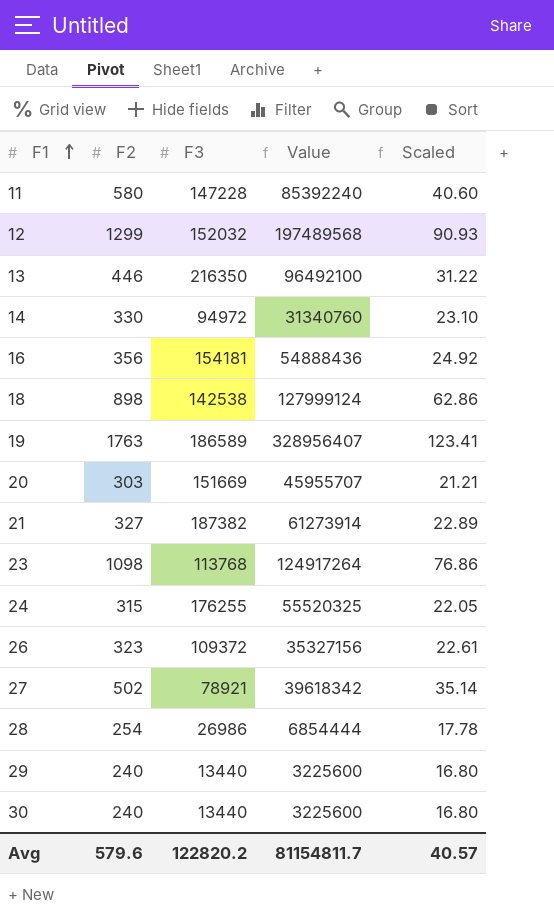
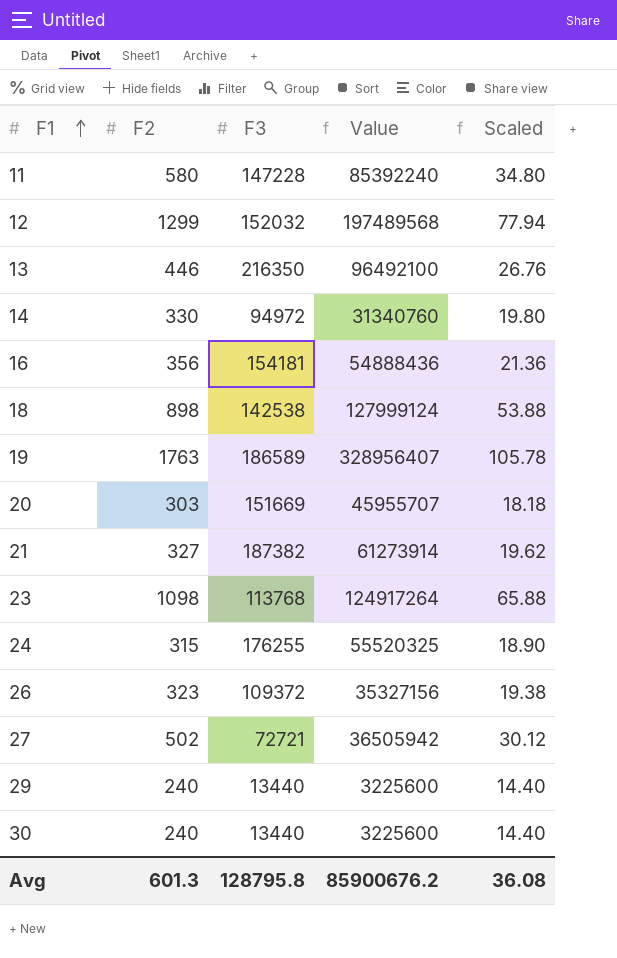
column Scaled | formula: [F2] * 0.07 -> [F2] * 0.06
row 28: 254 | 26986 | 6854444 | 17.78 -> none
27 | F3: 78921 -> 72721
27 | Value: 39618342 -> 36505942
Avg | F2: 579.6 -> 601.3
Avg | F3: 122820.2 -> 128795.8
Avg | Value: 81154811.7 -> 85900676.2
Avg | Scaled: 40.57 -> 36.08

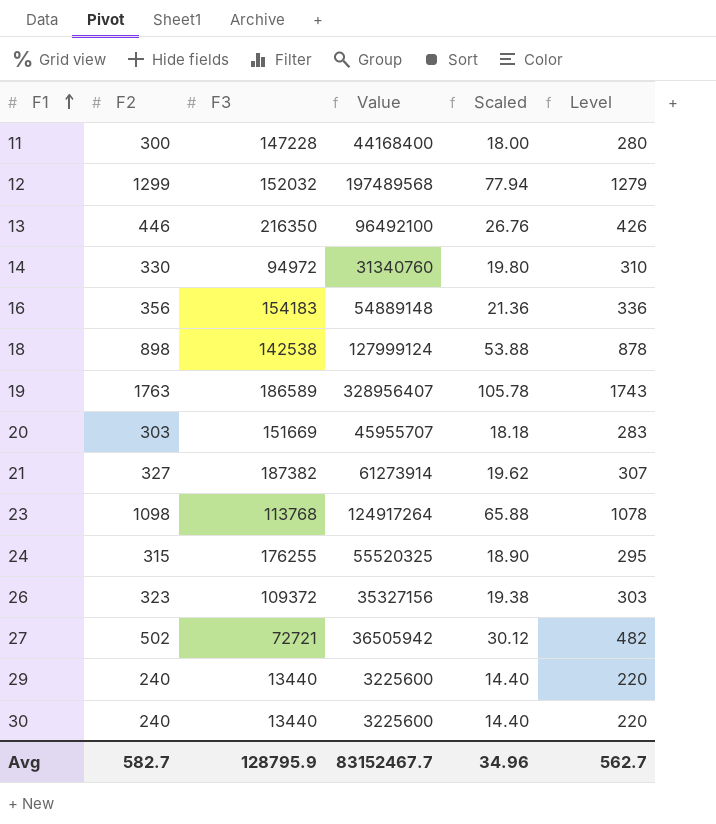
column Level | formula: none -> [F2] - 20
11 | F2: 580 -> 300
11 | Value: 85392240 -> 44168400
11 | Scaled: 34.80 -> 18.00
16 | F3: 154181 -> 154183
16 | Value: 54888436 -> 54889148
Avg | F2: 601.3 -> 582.7
Avg | F3: 128795.8 -> 128795.9
Avg | Value: 85900676.2 -> 83152467.7
Avg | Scaled: 36.08 -> 34.96

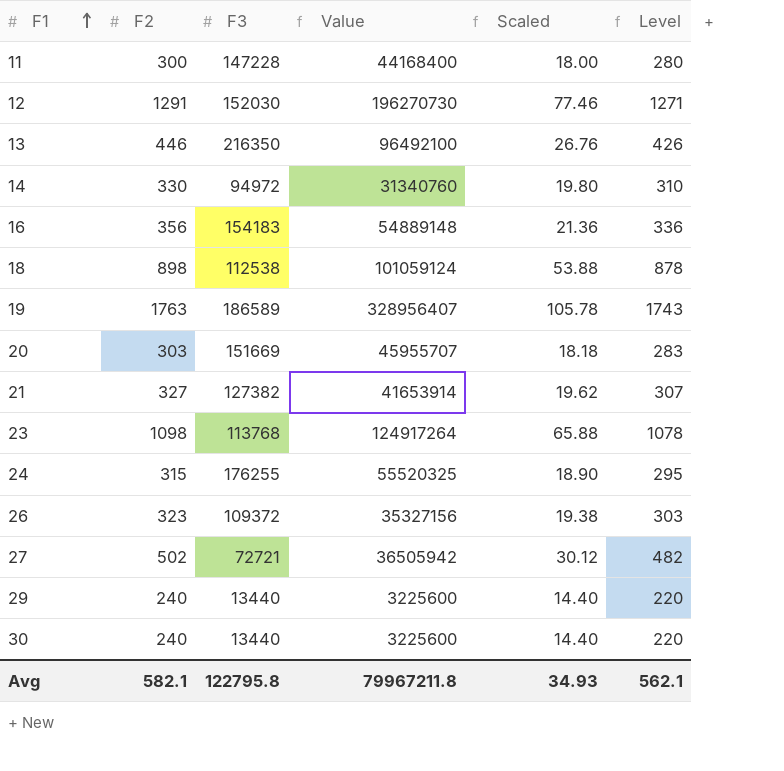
12 | F2: 1299 -> 1291
12 | F3: 152032 -> 152030
12 | Value: 197489568 -> 196270730
12 | Scaled: 77.94 -> 77.46
12 | Level: 1279 -> 1271
18 | F3: 142538 -> 112538
18 | Value: 127999124 -> 101059124
21 | F3: 187382 -> 127382
21 | Value: 61273914 -> 41653914
Avg | F2: 582.7 -> 582.1
Avg | F3: 128795.9 -> 122795.8
Avg | Value: 83152467.7 -> 79967211.8
Avg | Scaled: 34.96 -> 34.93
Avg | Level: 562.7 -> 562.1

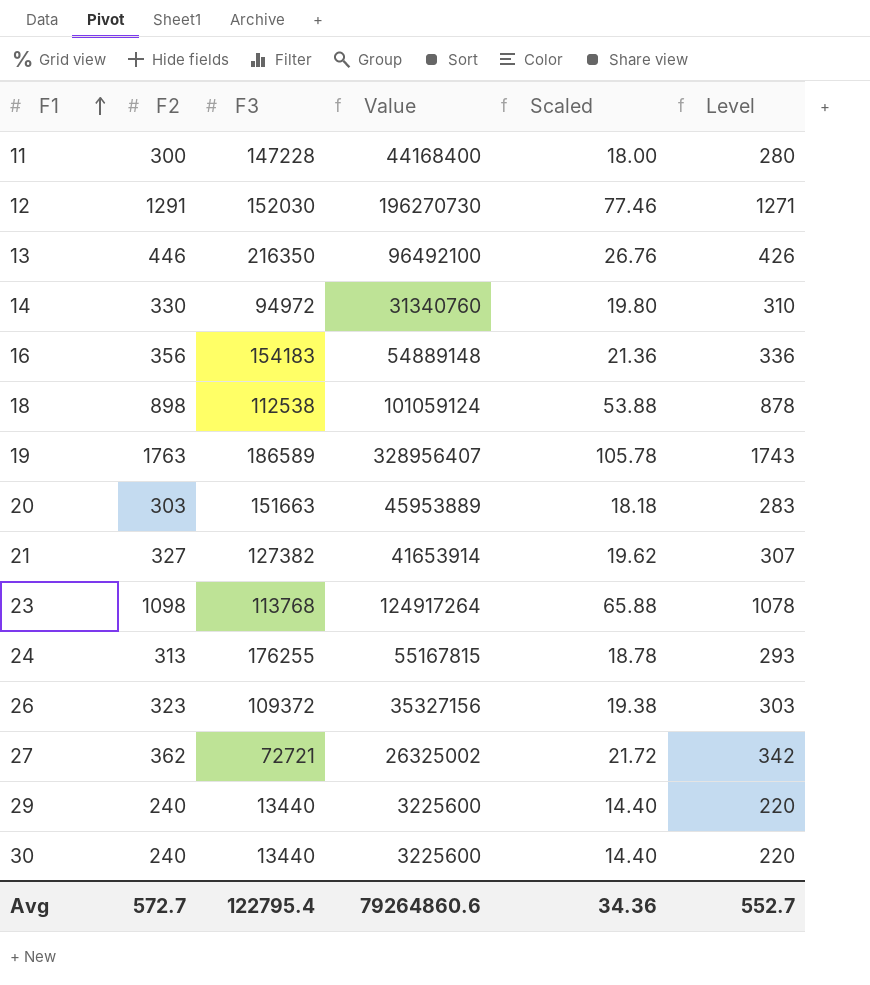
20 | F3: 151669 -> 151663
20 | Value: 45955707 -> 45953889
24 | F2: 315 -> 313
24 | Value: 55520325 -> 55167815
24 | Scaled: 18.90 -> 18.78
24 | Level: 295 -> 293
27 | F2: 502 -> 362
27 | Value: 36505942 -> 26325002
27 | Scaled: 30.12 -> 21.72
27 | Level: 482 -> 342
Avg | F2: 582.1 -> 572.7
Avg | F3: 122795.8 -> 122795.4
Avg | Value: 79967211.8 -> 79264860.6
Avg | Scaled: 34.93 -> 34.36
Avg | Level: 562.1 -> 552.7

